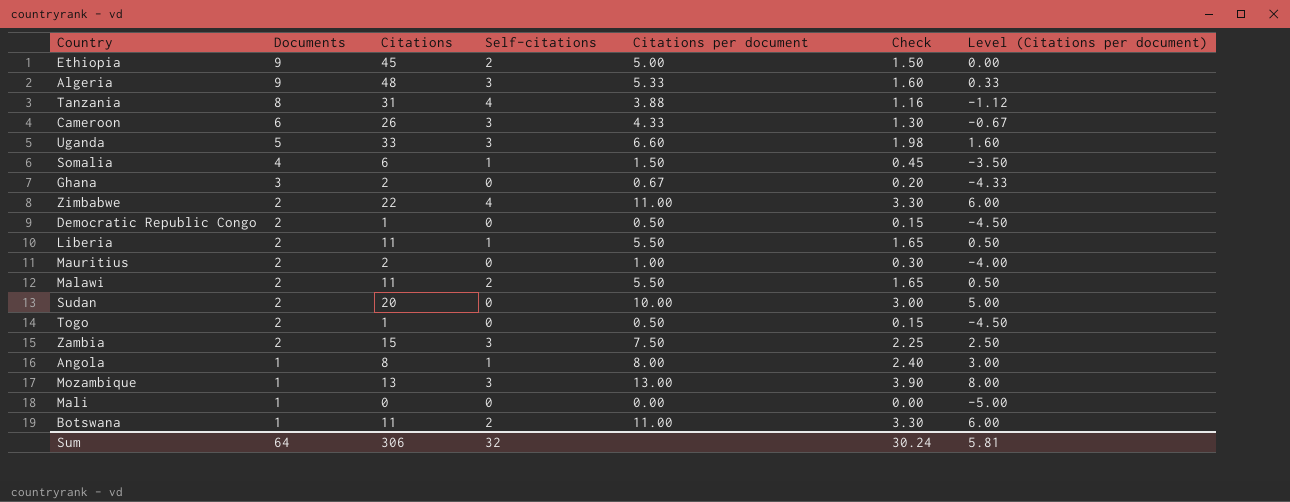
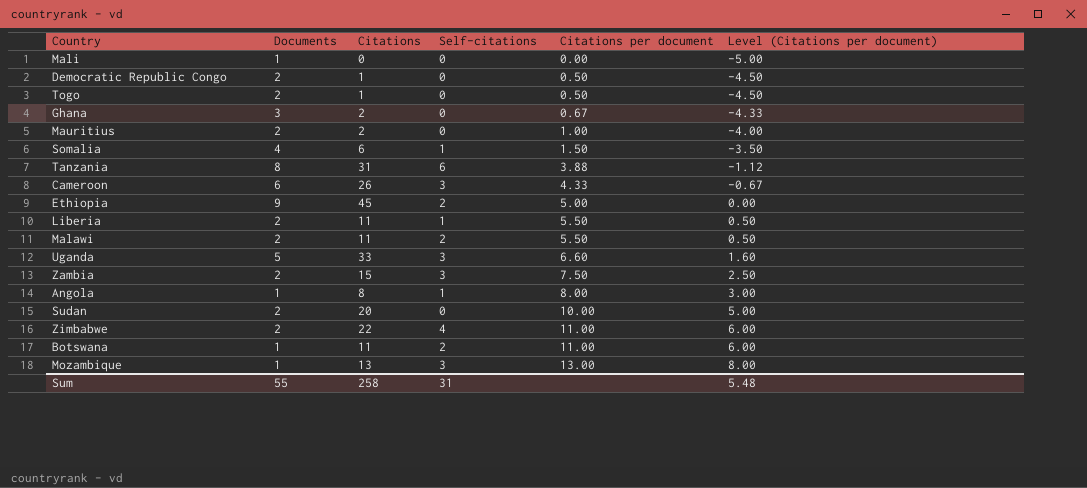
row order: Documents descending -> Citations per document ascending
column Check | formula: [Citations per document] * 0.3 -> none
row Algeria: 9 | 48 | 3 | 5.33 | 1.60 | 0.33 -> none
Tanzania | Self-citations: 4 -> 6
Sum | Documents: 64 -> 55
Sum | Citations: 306 -> 258
Sum | Self-citations: 32 -> 31
Sum | Level (Citations per document): 5.81 -> 5.48

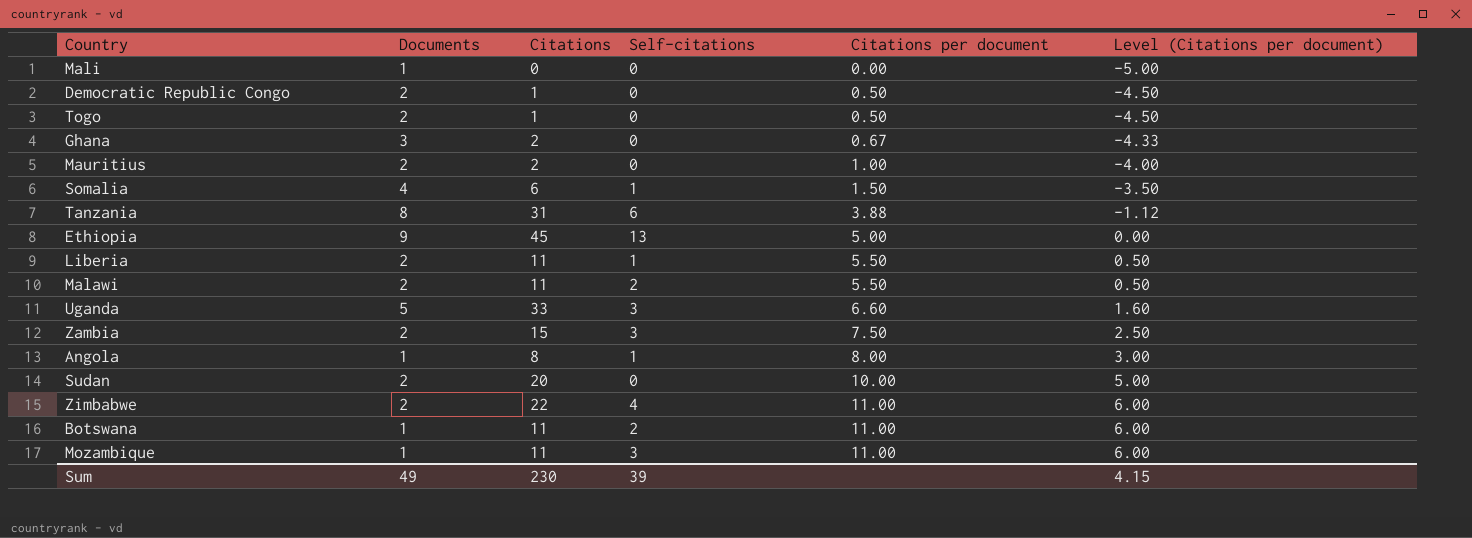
row Cameroon: 6 | 26 | 3 | 4.33 | -0.67 -> none
Ethiopia | Self-citations: 2 -> 13
Mozambique | Citations: 13 -> 11
Mozambique | Citations per document: 13.00 -> 11.00
Mozambique | Level (Citations per document): 8.00 -> 6.00
Sum | Documents: 55 -> 49
Sum | Citations: 258 -> 230
Sum | Self-citations: 31 -> 39
Sum | Level (Citations per document): 5.48 -> 4.15

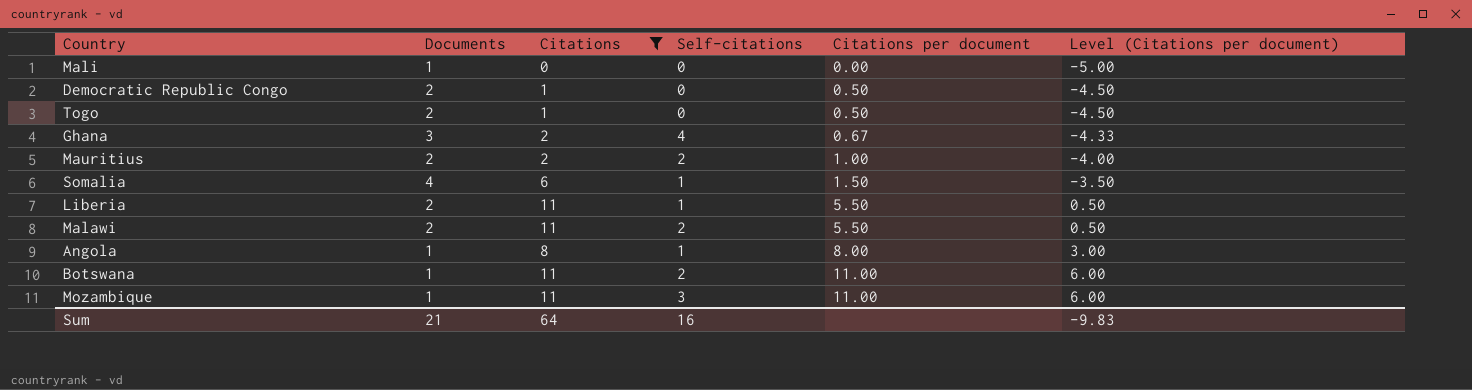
filter: none -> Citations <= 11
Ghana | Self-citations: 0 -> 4
Mauritius | Self-citations: 0 -> 2
Sum | Documents: 49 -> 21
Sum | Citations: 230 -> 64
Sum | Self-citations: 39 -> 16
Sum | Level (Citations per document): 4.15 -> -9.83

